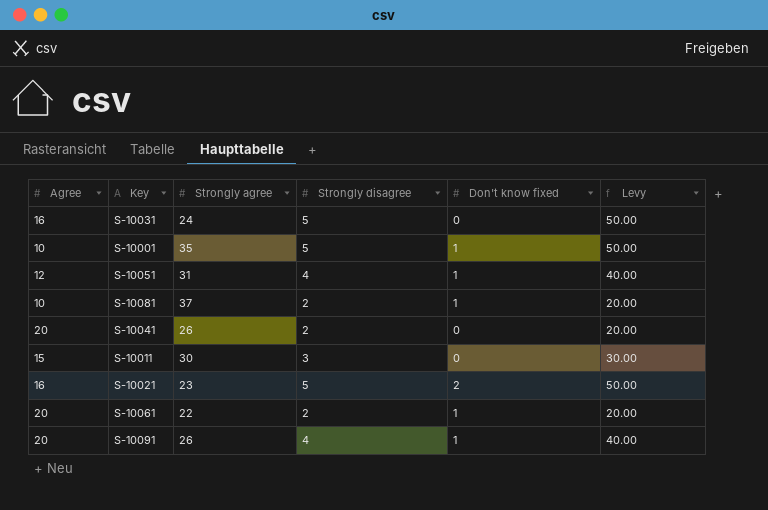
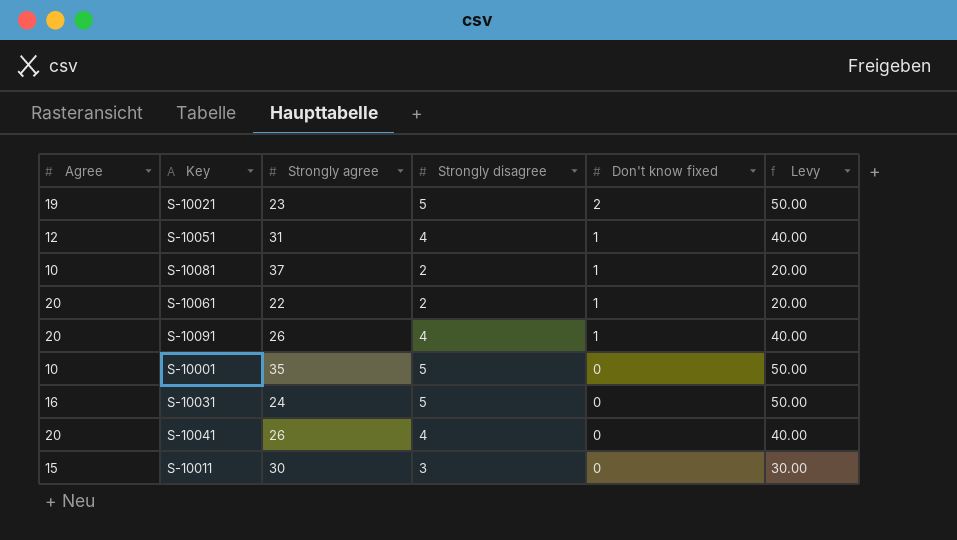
row order: none -> Don't know fixed descending
S-10021 | Agree: 16 -> 19
S-10001 | Don't know fixed: 1 -> 0
S-10041 | Strongly disagree: 2 -> 4
S-10041 | Levy: 20.00 -> 40.00

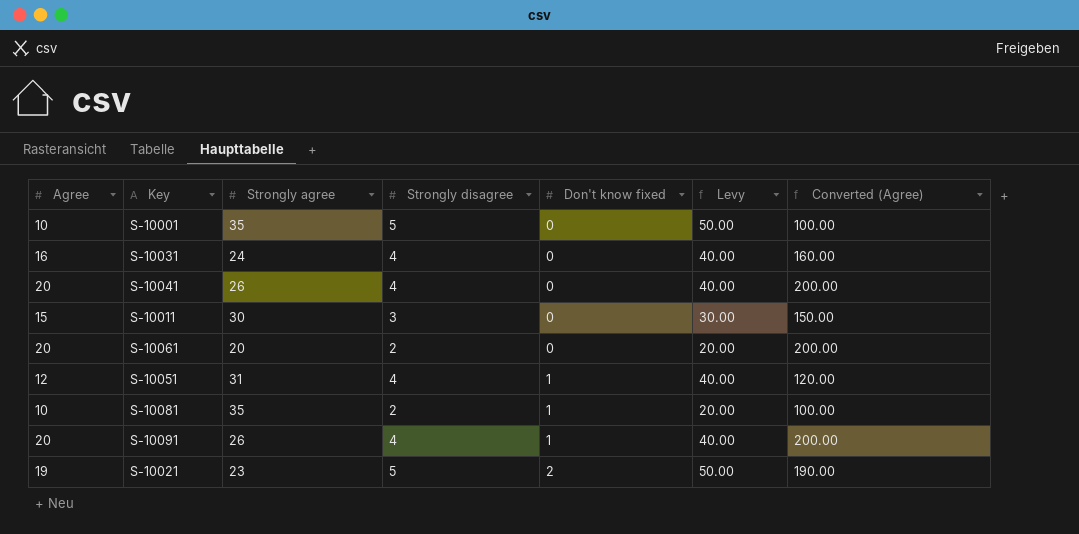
row order: Don't know fixed descending -> Don't know fixed ascending
column Converted (Agree) | formula: none -> [Agree] * 10
S-10031 | Strongly disagree: 5 -> 4
S-10031 | Levy: 50.00 -> 40.00
S-10061 | Strongly agree: 22 -> 20
S-10061 | Don't know fixed: 1 -> 0
S-10081 | Strongly agree: 37 -> 35

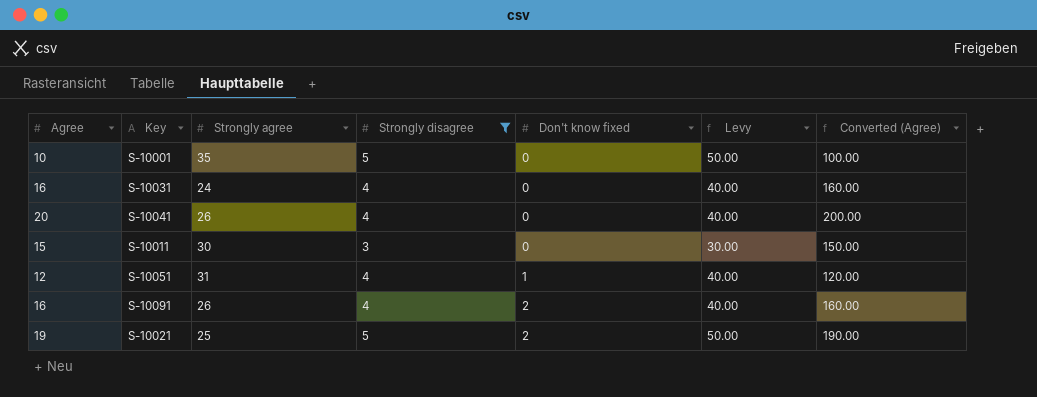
filter: none -> Strongly disagree != 2
S-10091 | Agree: 20 -> 16
S-10091 | Don't know fixed: 1 -> 2
S-10091 | Converted (Agree): 200.00 -> 160.00
S-10021 | Strongly agree: 23 -> 25

